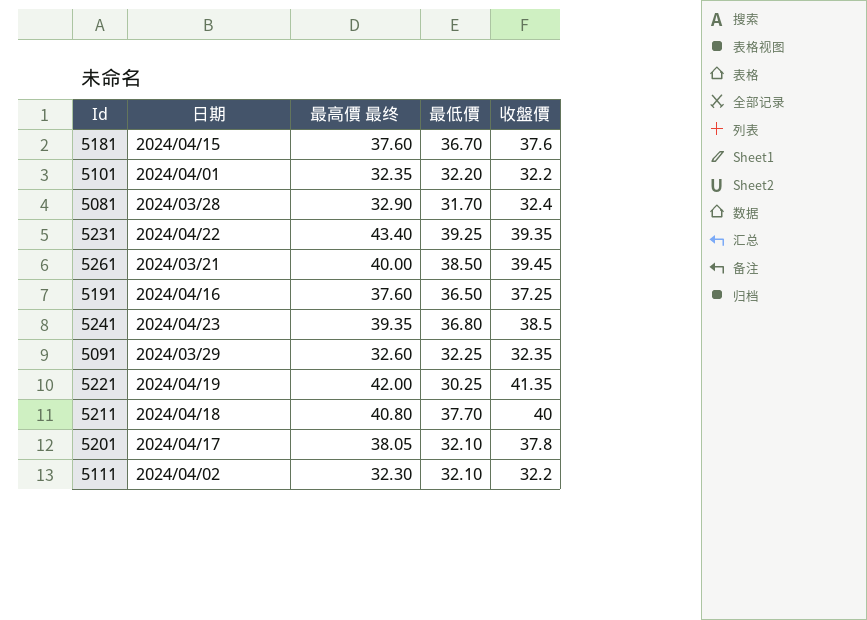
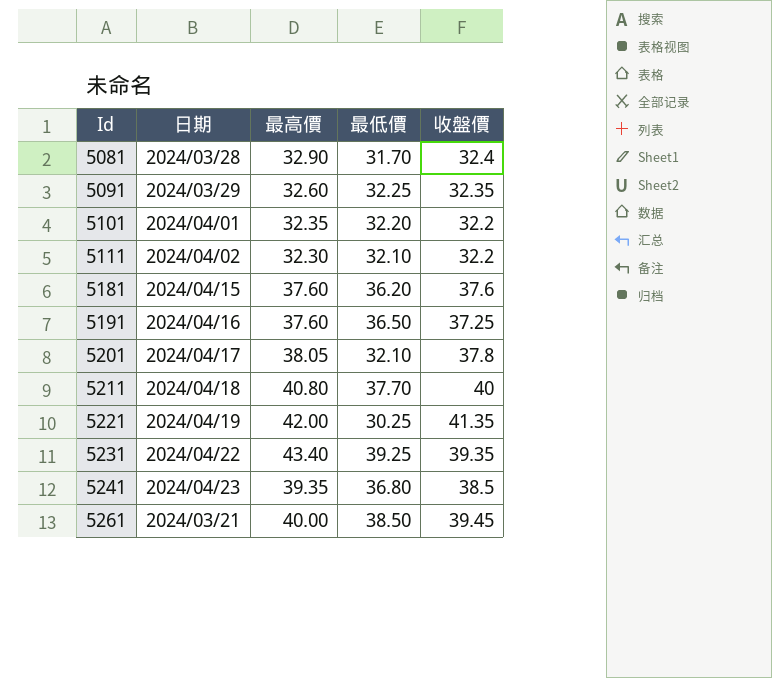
row order: none -> Id ascending
column name: 最高價 最终 -> 最高價
5181 | 最低價: 36.70 -> 36.20

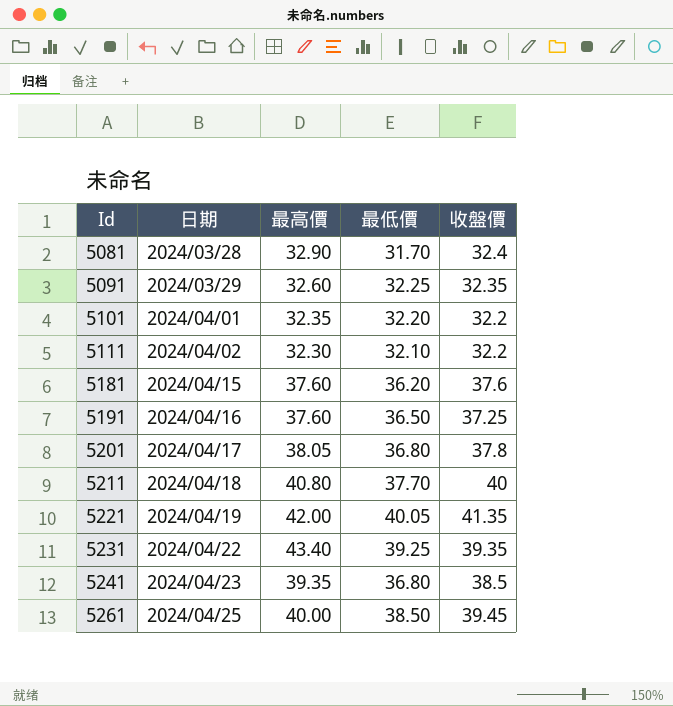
5201 | 最低價: 32.10 -> 36.80
5221 | 最低價: 30.25 -> 40.05
5261 | 日期: 2024/03/21 -> 2024/04/25

